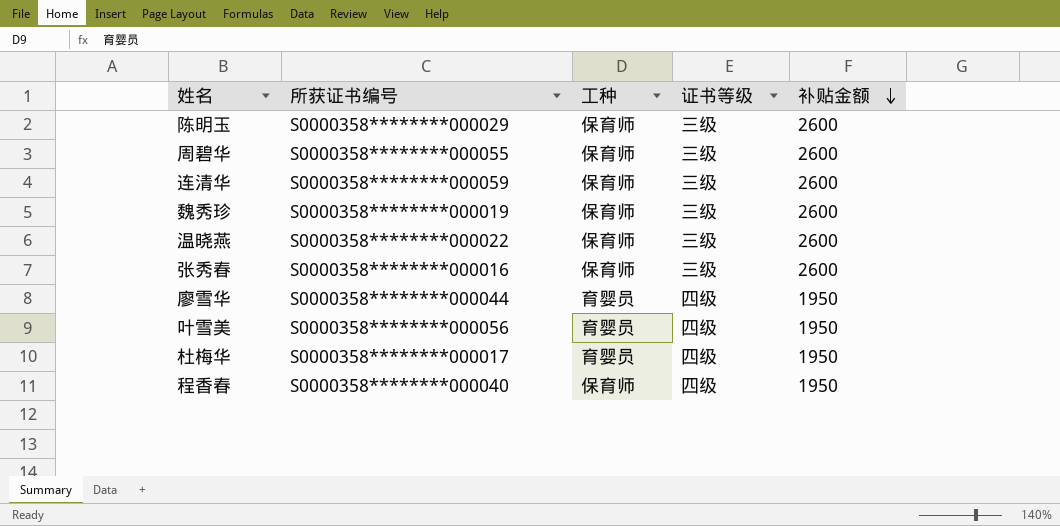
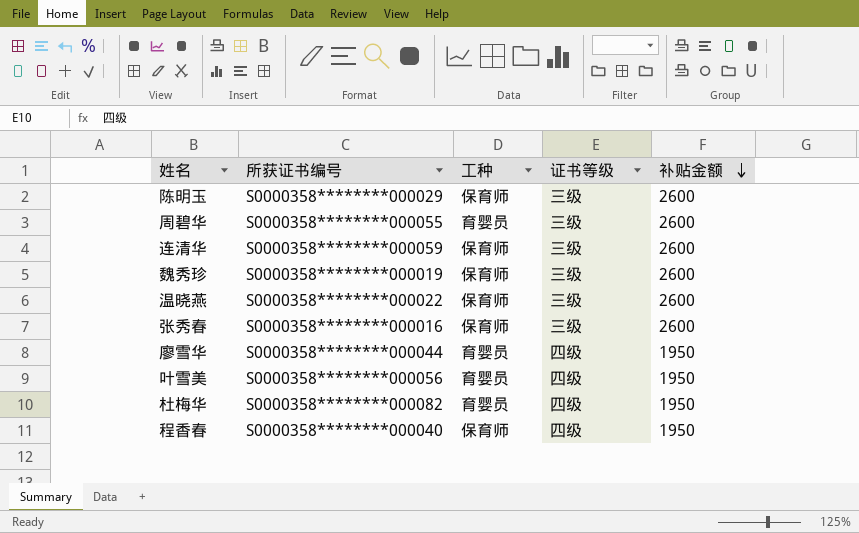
周碧华 | 工种: 保育师 -> 育婴员
杜梅华 | 所获证书编号: S0000358********000017 -> S0000358********000082

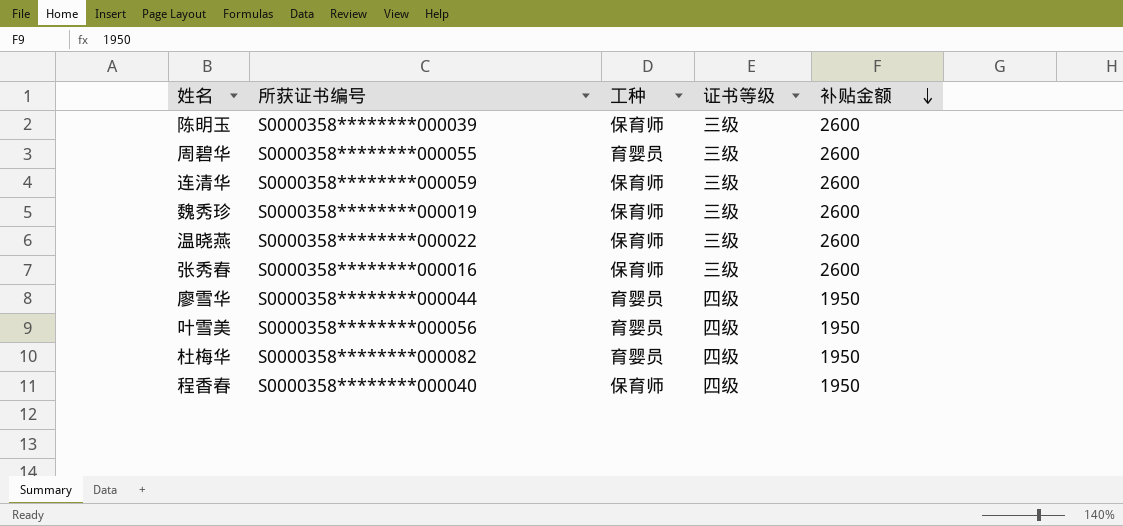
陈明玉 | 所获证书编号: S0000358********000029 -> S0000358********000039

